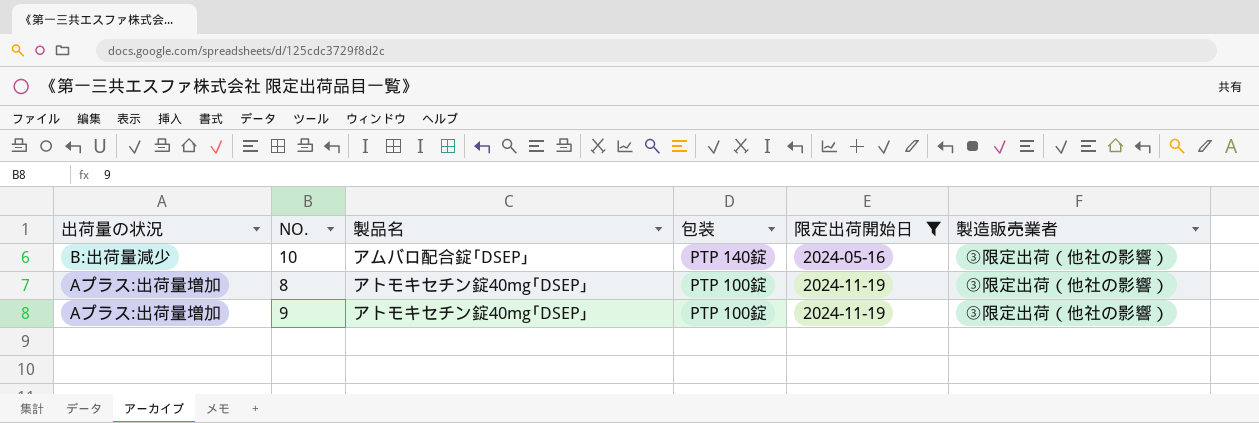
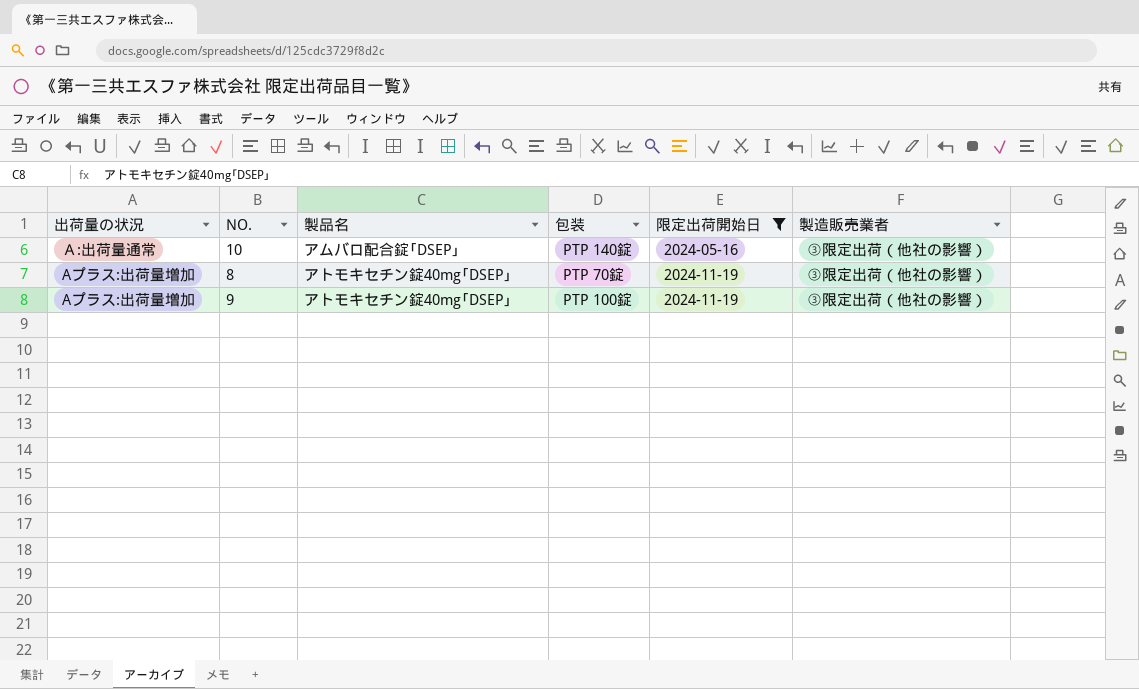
10 | 出荷量の状況: B:出荷量減少 -> Ａ:出荷量通常
8 | 包装: PTP 100錠 -> PTP 70錠

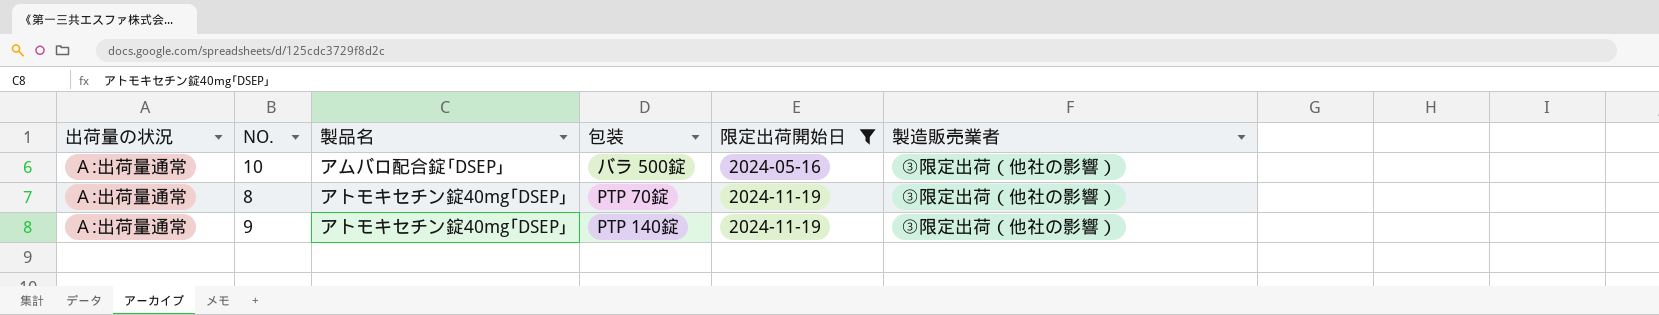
10 | 包装: PTP 140錠 -> バラ 500錠
8 | 出荷量の状況: Aプラス:出荷量増加 -> Ａ:出荷量通常
9 | 出荷量の状況: Aプラス:出荷量増加 -> Ａ:出荷量通常
9 | 包装: PTP 100錠 -> PTP 140錠

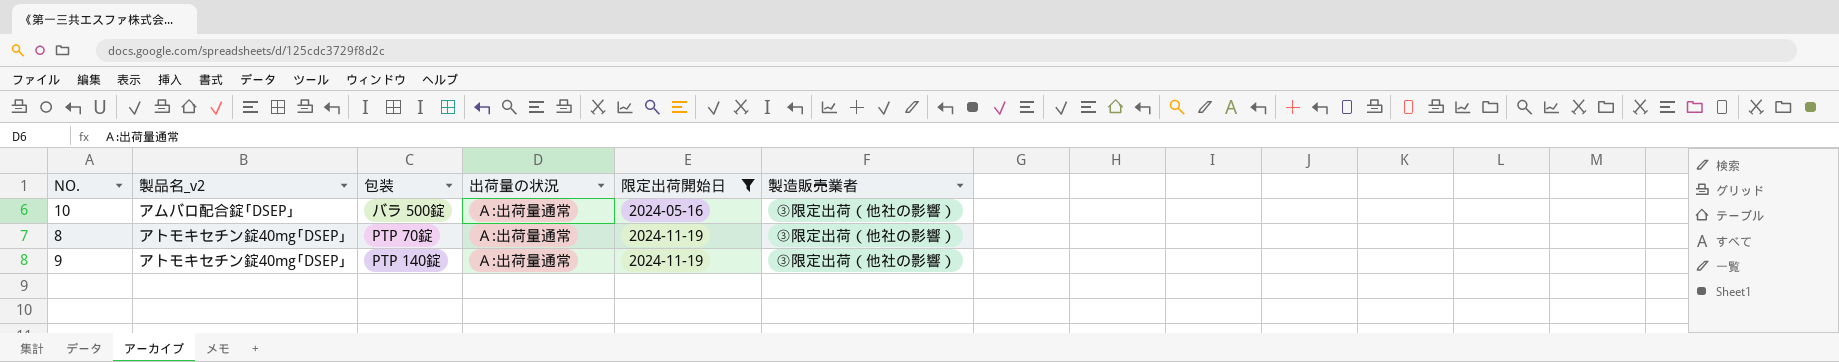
column name: 製品名 -> 製品名_v2
column 出荷量の状況 | position: 1 -> 4

